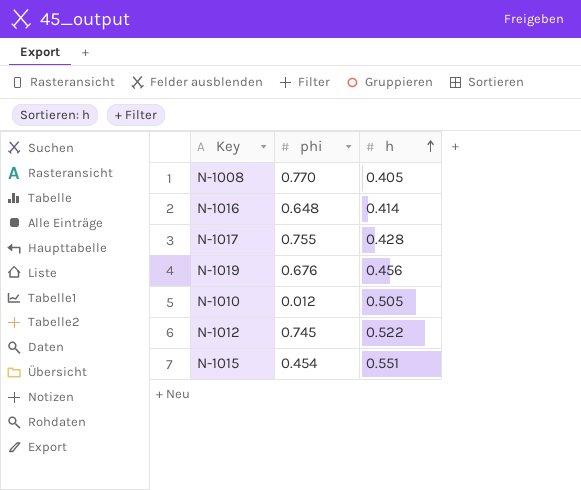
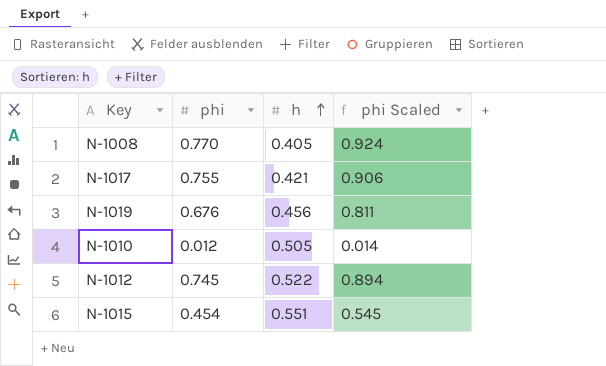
column phi Scaled | formula: none -> [phi] * 1.2
row N-1016: 0.648 | 0.414 -> none
N-1017 | h: 0.428 -> 0.421

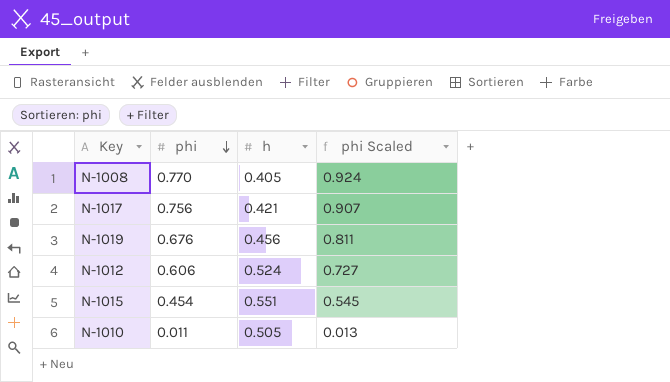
row order: h ascending -> phi descending
N-1017 | phi: 0.755 -> 0.756
N-1017 | phi Scaled: 0.906 -> 0.907
N-1012 | phi: 0.745 -> 0.606
N-1012 | h: 0.522 -> 0.524
N-1012 | phi Scaled: 0.894 -> 0.727
N-1010 | phi: 0.012 -> 0.011
N-1010 | phi Scaled: 0.014 -> 0.013

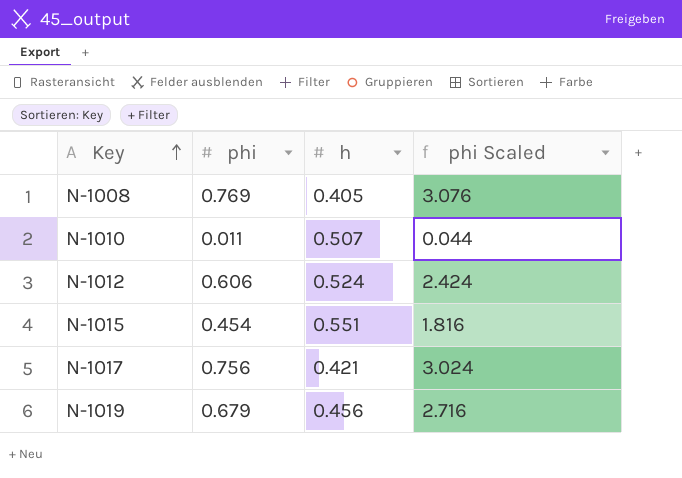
row order: phi descending -> Key ascending
column phi Scaled | formula: [phi] * 1.2 -> [phi] * 4
N-1008 | phi: 0.770 -> 0.769
N-1010 | h: 0.505 -> 0.507
N-1019 | phi: 0.676 -> 0.679

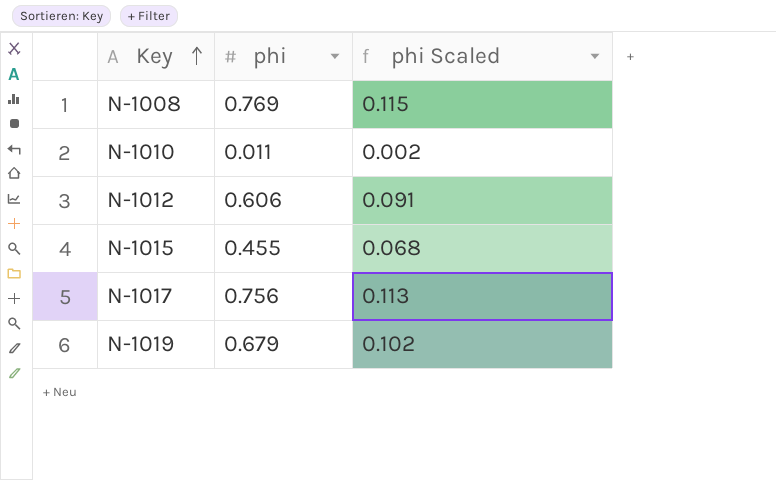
column h | position: 3 -> none
column phi Scaled | formula: [phi] * 4 -> [phi] * 0.15
N-1015 | phi: 0.454 -> 0.455

